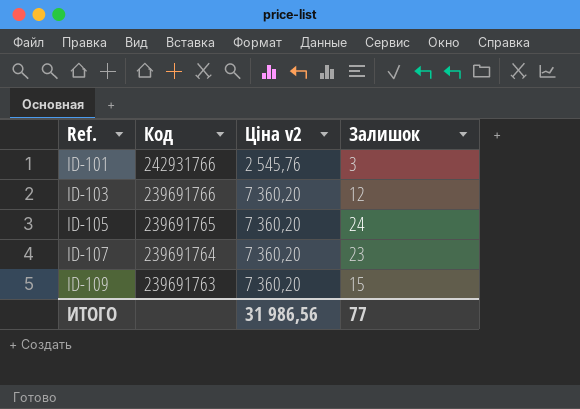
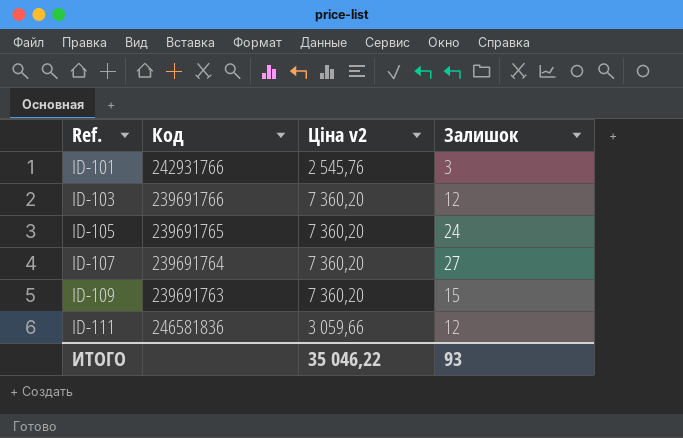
ID-107 | Залишок: 23 -> 27
row ID-111: none -> 246581836 | 3 059,66 | 12
ИТОГО | Ціна v2: 31 986,56 -> 35 046,22
ИТОГО | Залишок: 77 -> 93

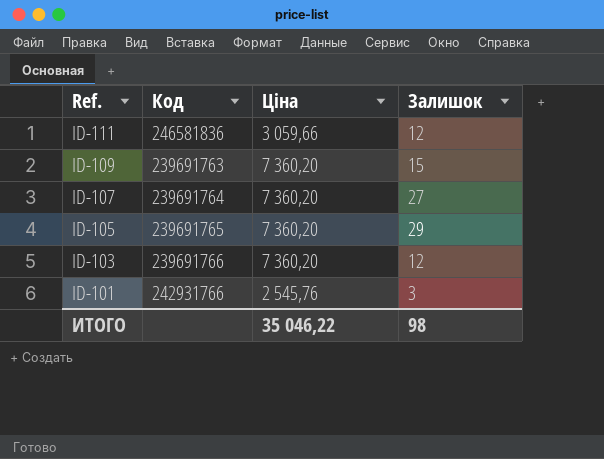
row order: Ref. ascending -> Ref. descending
column name: Ціна v2 -> Ціна
ID-105 | Залишок: 24 -> 29
ИТОГО | Залишок: 93 -> 98

